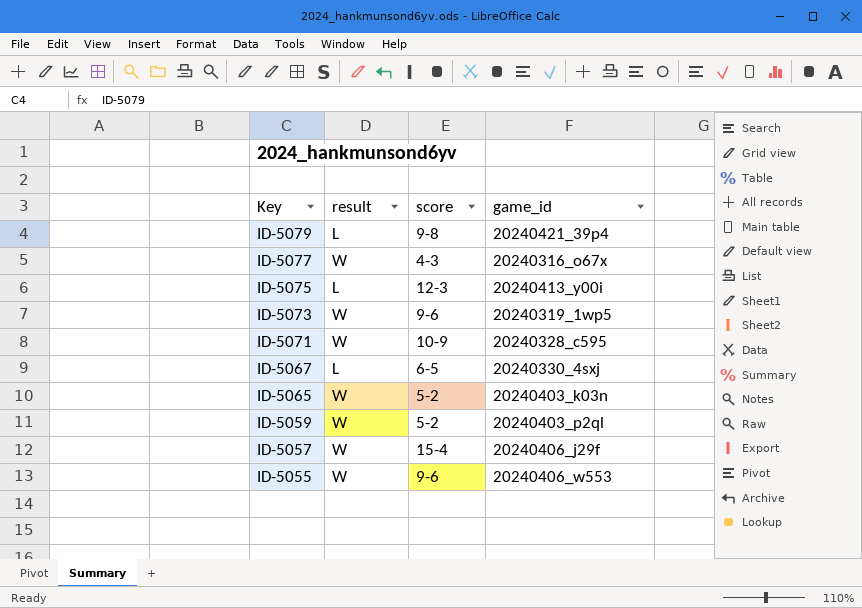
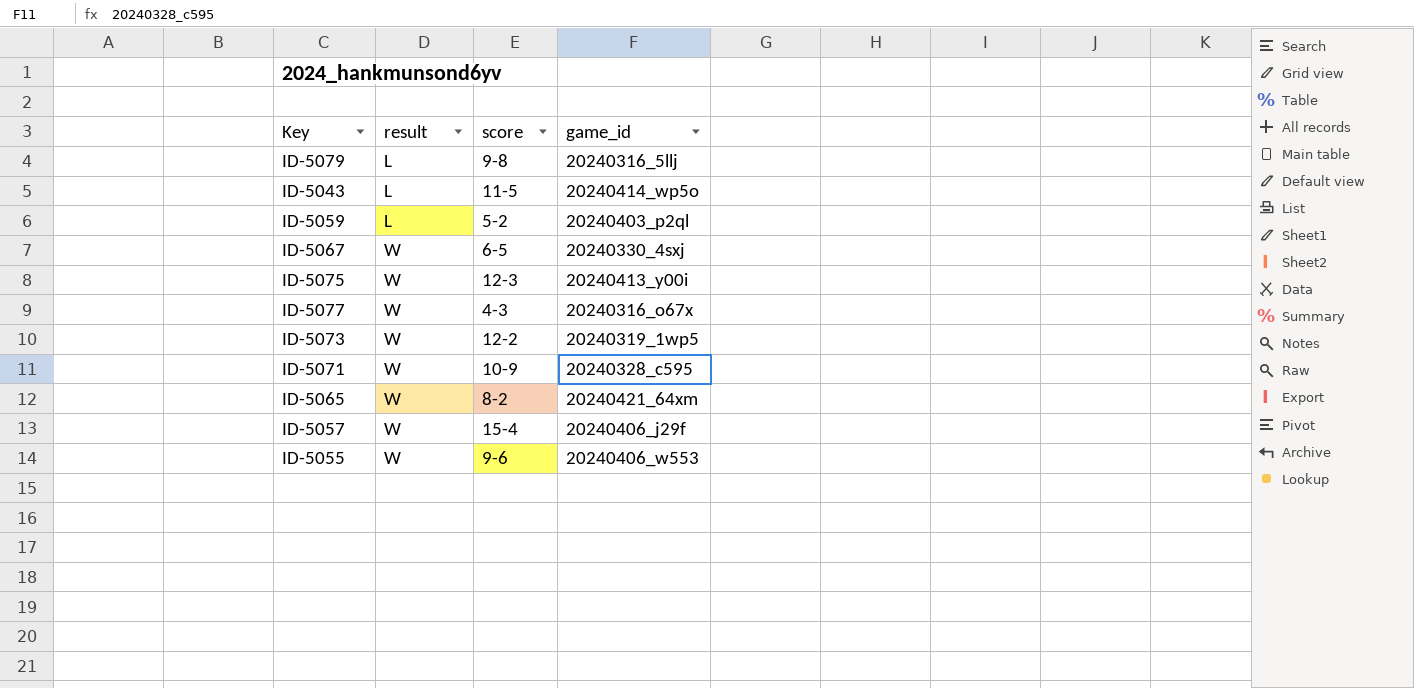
row order: Key descending -> result ascending
ID-5079 | game_id: 20240421_39p4 -> 20240316_5llj
row ID-5043: none -> L | 11-5 | 20240414_wp5o
ID-5059 | result: W -> L
ID-5067 | result: L -> W
ID-5075 | result: L -> W
ID-5073 | score: 9-6 -> 12-2
ID-5065 | score: 5-2 -> 8-2
ID-5065 | game_id: 20240403_k03n -> 20240421_64xm

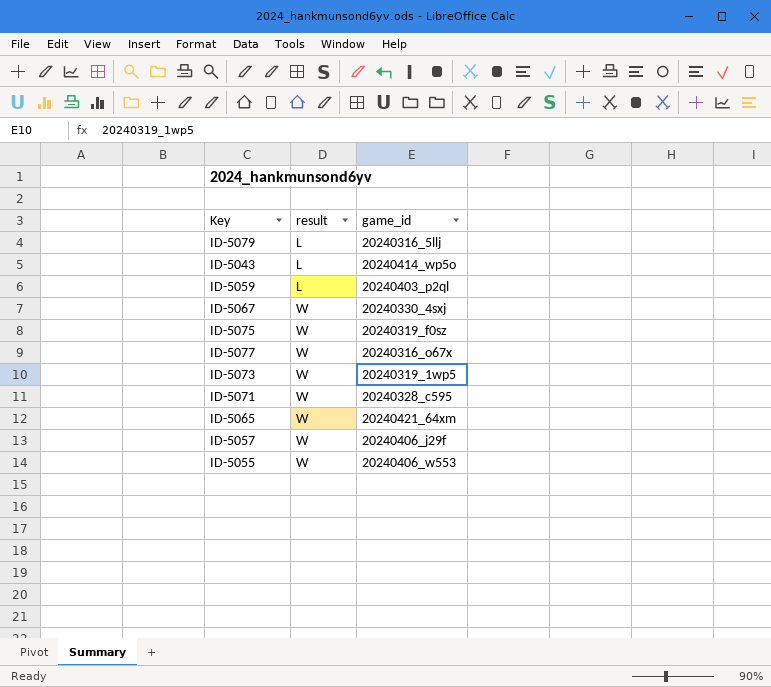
column score | position: 3 -> none
ID-5075 | game_id: 20240413_y00i -> 20240319_f0sz

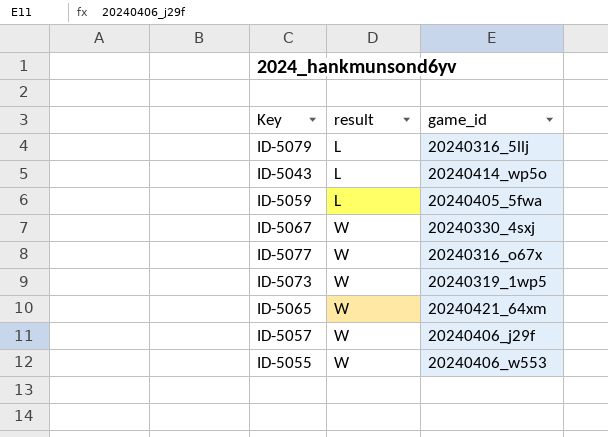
row ID-5075: W | 20240319_f0sz -> none
row ID-5071: W | 20240328_c595 -> none
ID-5059 | game_id: 20240403_p2ql -> 20240405_5fwa

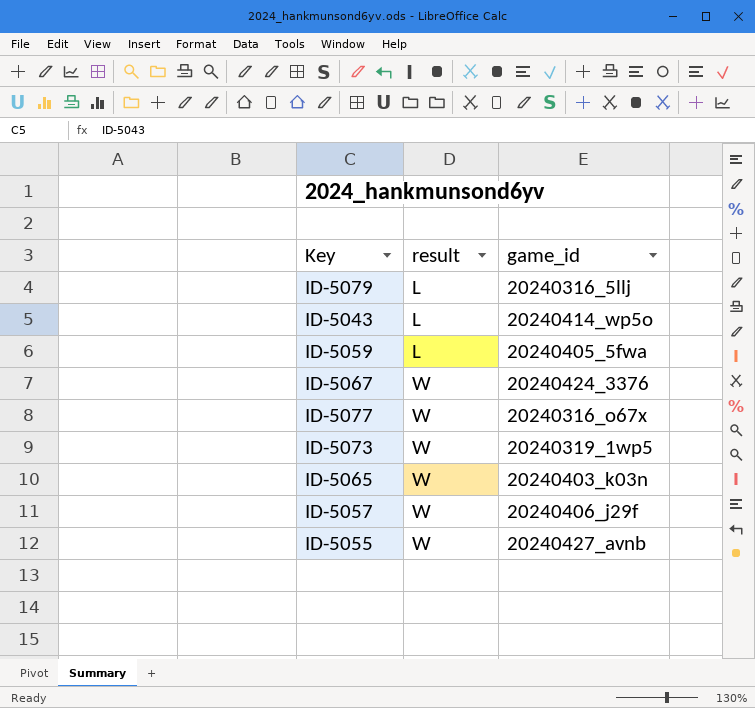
ID-5067 | game_id: 20240330_4sxj -> 20240424_3376
ID-5065 | game_id: 20240421_64xm -> 20240403_k03n
ID-5055 | game_id: 20240406_w553 -> 20240427_avnb

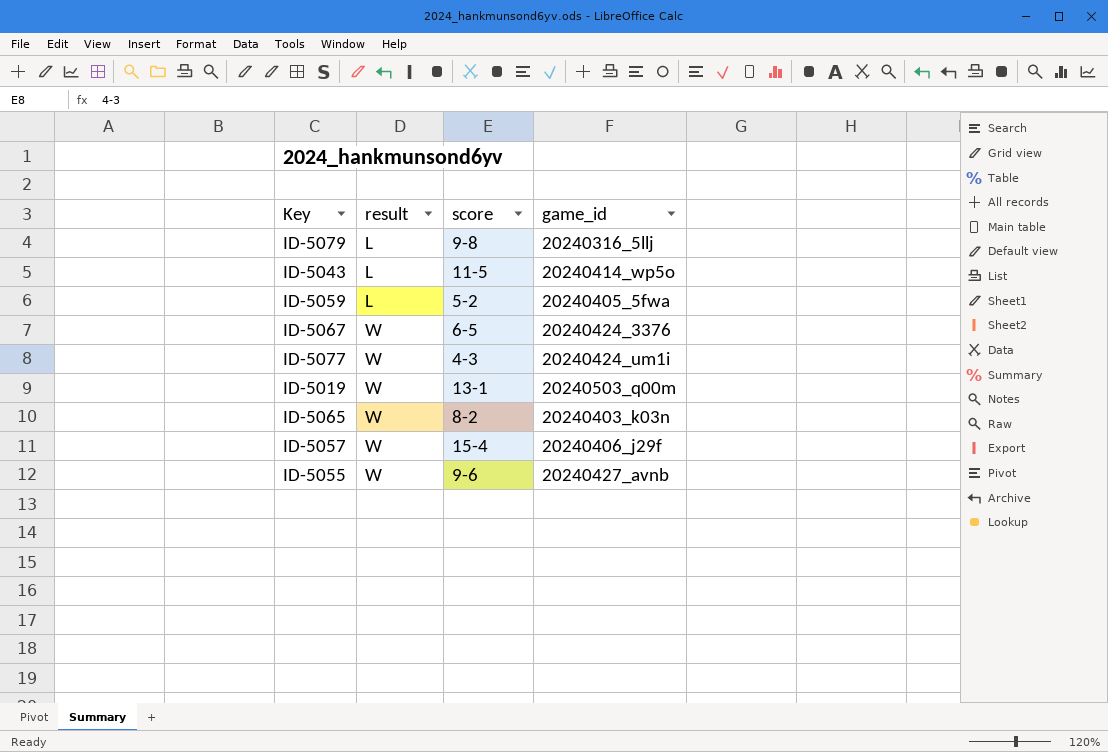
column score | position: none -> 3
row ID-5073: W | 20240319_1wp5 -> none
ID-5077 | game_id: 20240316_o67x -> 20240424_um1i
row ID-5019: none -> W | 13-1 | 20240503_q00m

